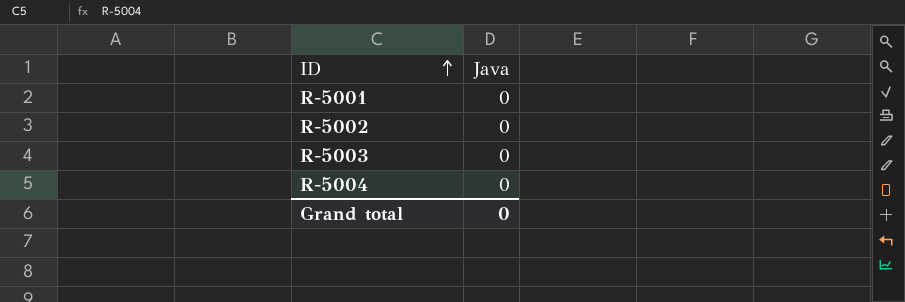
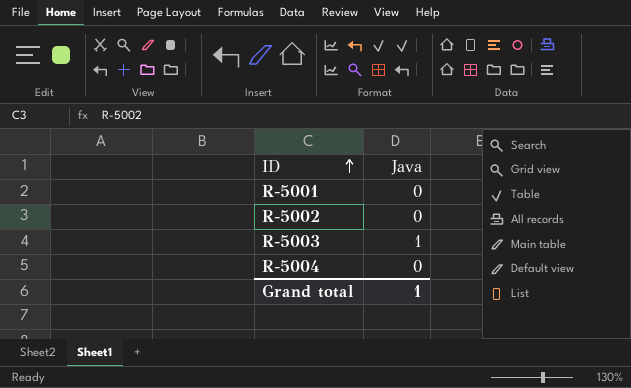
R-5003 | Java: 0 -> 1
Grand total | Java: 0 -> 1

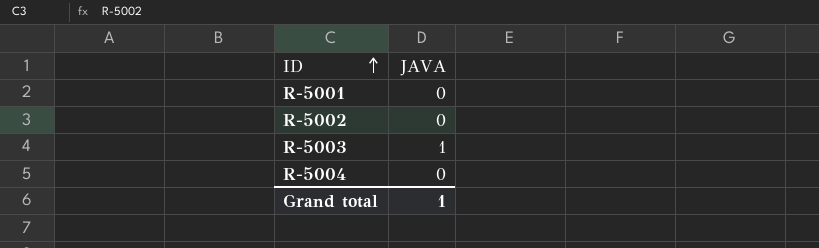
column name: Java -> JAVA

